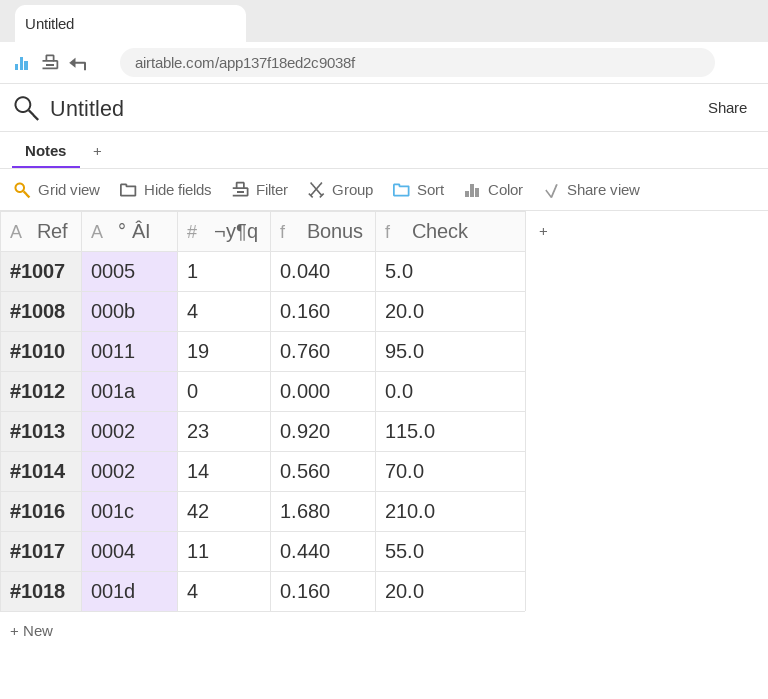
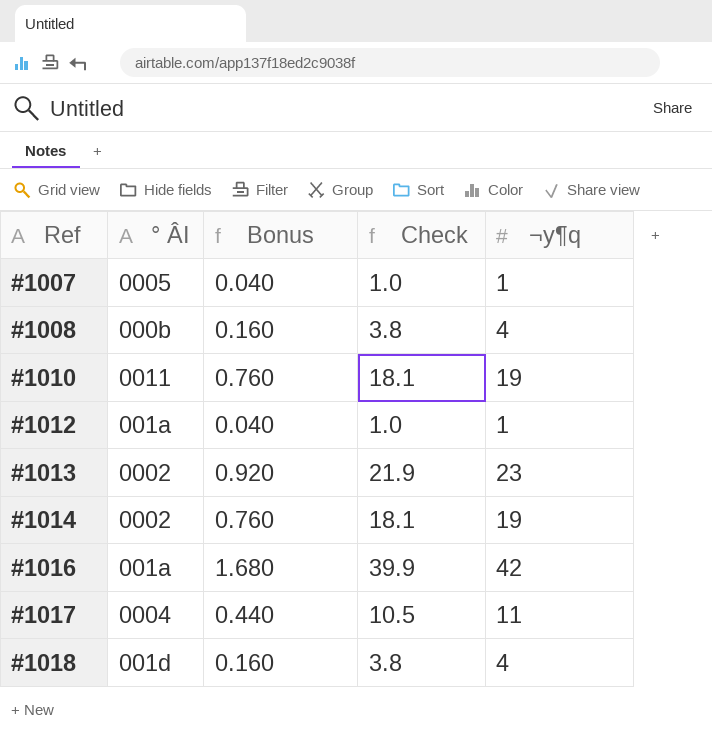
column Check | formula: [¬y¶q] * 5 -> [¬y¶q] * 0.95
column ¬y¶q | position: 3 -> 5
#1012 | Bonus: 0.000 -> 0.040
#1012 | ¬y¶q: 0 -> 1
#1014 | Bonus: 0.560 -> 0.760
#1014 | ¬y¶q: 14 -> 19
#1016 | ° ÂI: 001c -> 001a

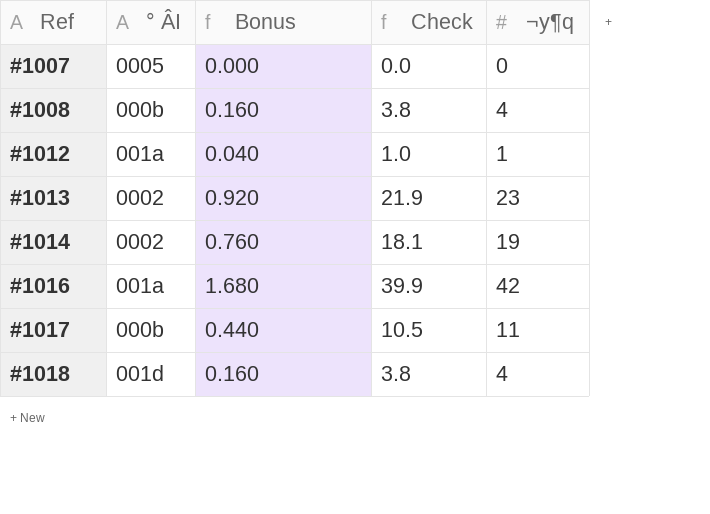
row #1010: 0011 | 0.760 | 18.1 | 19 -> none
#1007 | Bonus: 0.040 -> 0.000
#1007 | Check: 1.0 -> 0.0
#1007 | ¬y¶q: 1 -> 0
#1017 | ° ÂI: 0004 -> 000b

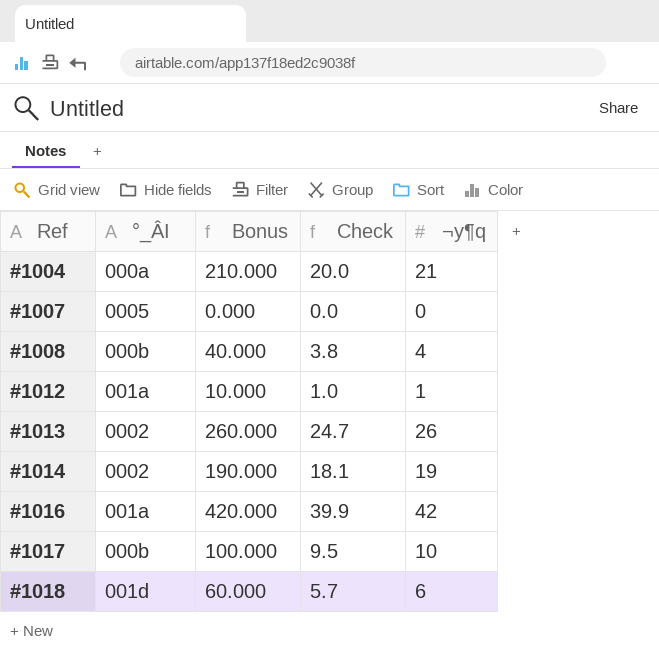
column name: ° ÂI -> °_ÂI
column Bonus | formula: [¬y¶q] * 0.04 -> [¬y¶q] * 10
row #1004: none -> 000a | 210.000 | 20.0 | 21
#1013 | Check: 21.9 -> 24.7
#1013 | ¬y¶q: 23 -> 26
#1017 | Check: 10.5 -> 9.5
#1017 | ¬y¶q: 11 -> 10
#1018 | Check: 3.8 -> 5.7
#1018 | ¬y¶q: 4 -> 6

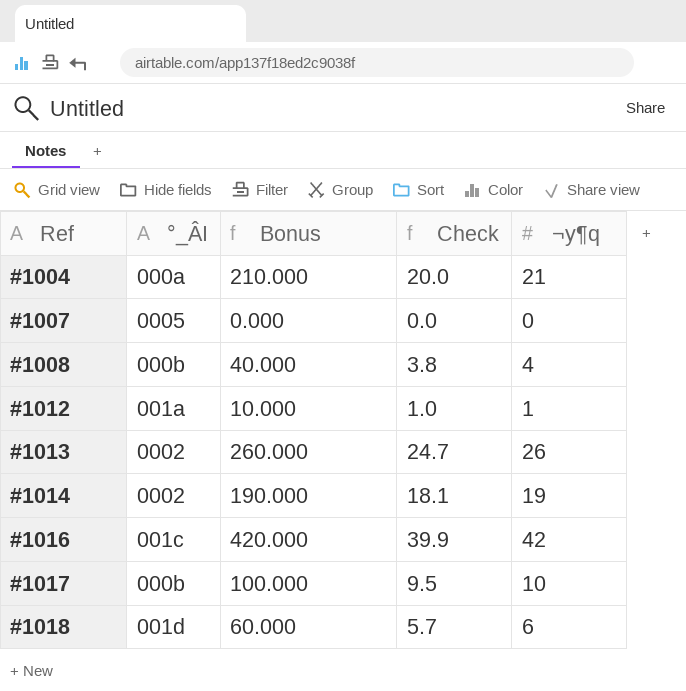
#1016 | °_ÂI: 001a -> 001c

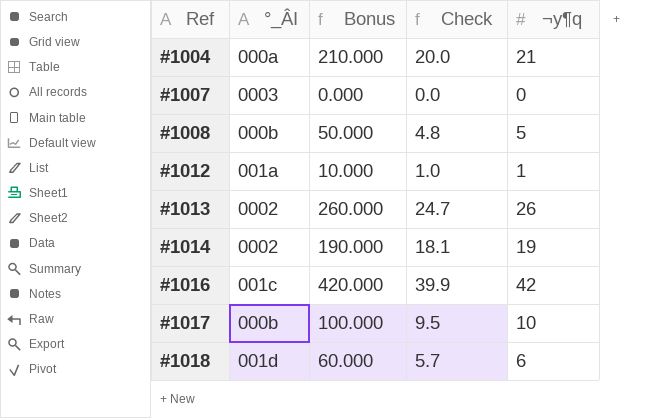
#1007 | °_ÂI: 0005 -> 0003
#1008 | Bonus: 40.000 -> 50.000
#1008 | Check: 3.8 -> 4.8
#1008 | ¬y¶q: 4 -> 5

